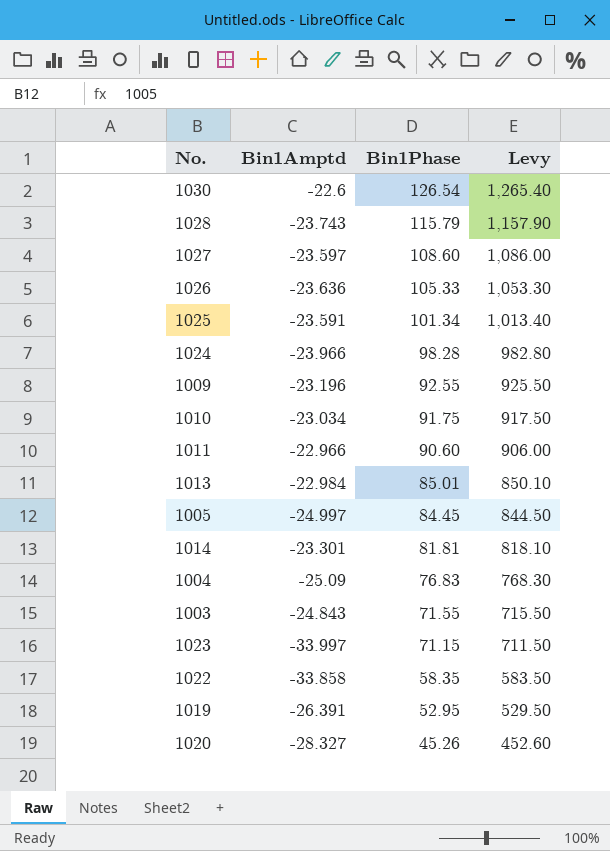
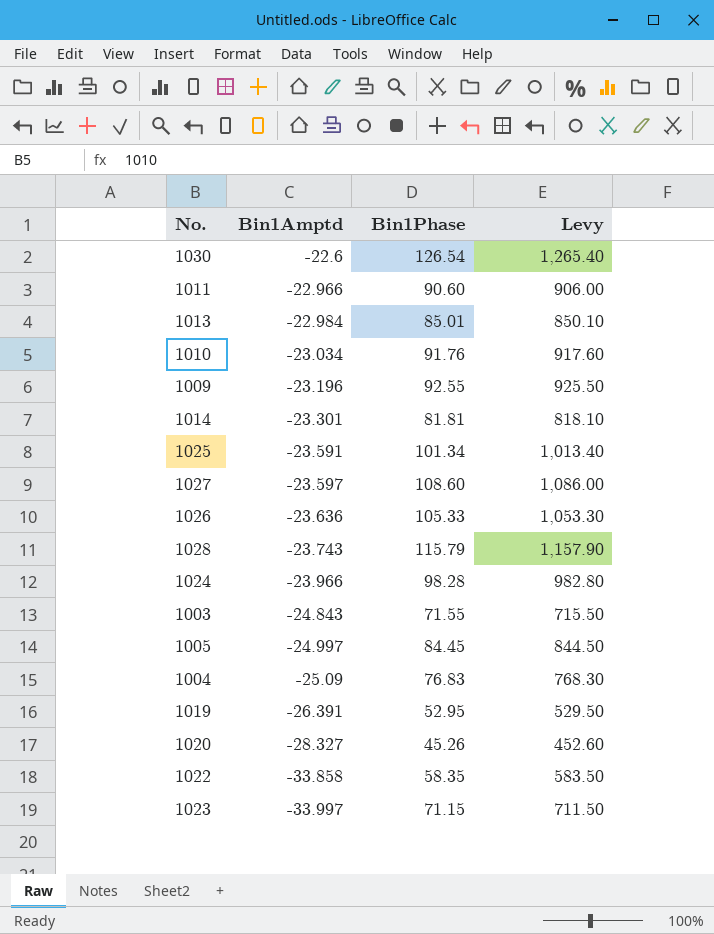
row order: Bin1Phase descending -> Bin1Amptd descending
1010 | Bin1Phase: 91.75 -> 91.76
1010 | Levy: 917.50 -> 917.60

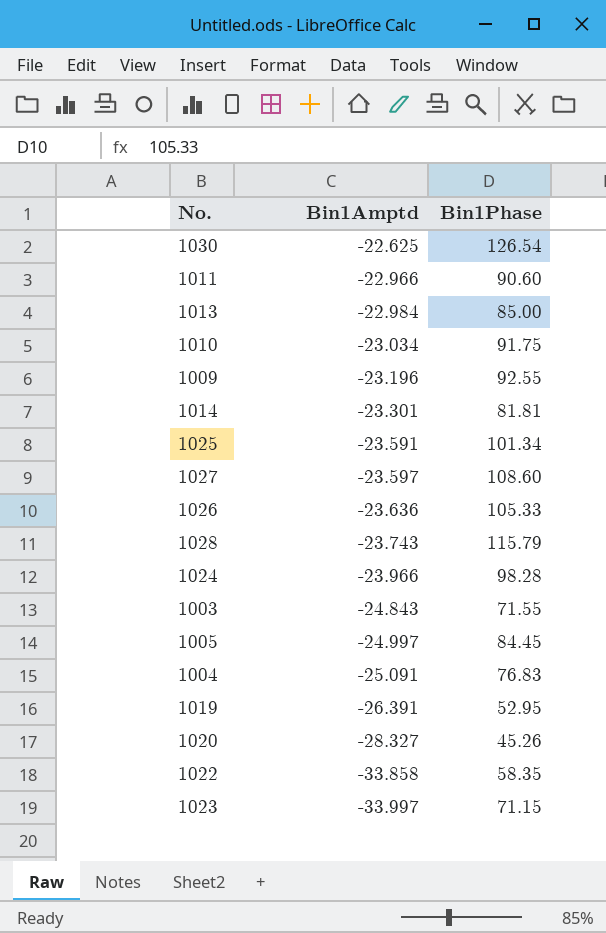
column Levy | formula: [Bin1Phase] * 10 -> none
1030 | Bin1Amptd: -22.6 -> -22.625
1013 | Bin1Phase: 85.01 -> 85.00
1010 | Bin1Phase: 91.76 -> 91.75
1004 | Bin1Amptd: -25.09 -> -25.091

